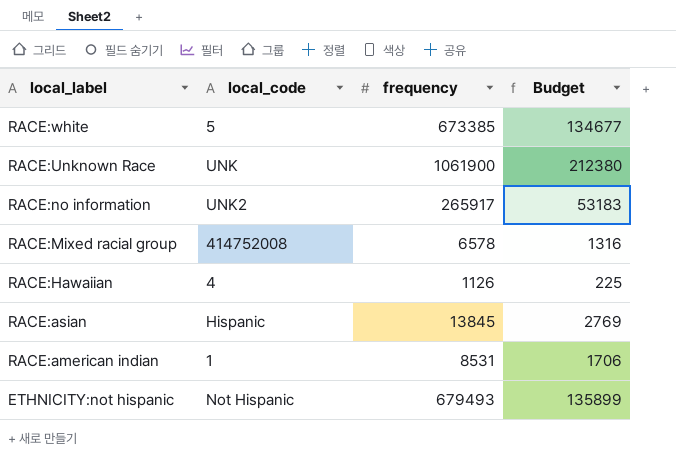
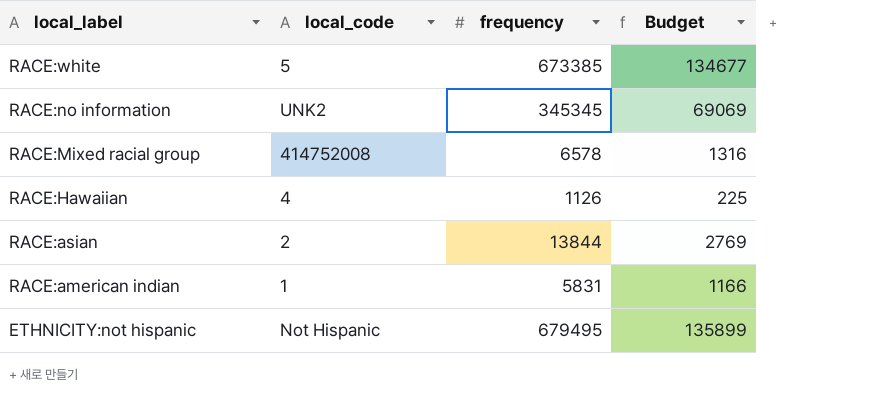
row RACE:Unknown Race: UNK | 1061900 | 212380 -> none
RACE:no information | frequency: 265917 -> 345345
RACE:no information | Budget: 53183 -> 69069
RACE:asian | local_code: Hispanic -> 2
RACE:asian | frequency: 13845 -> 13844
RACE:american indian | frequency: 8531 -> 5831
RACE:american indian | Budget: 1706 -> 1166
ETHNICITY:not hispanic | frequency: 679493 -> 679495

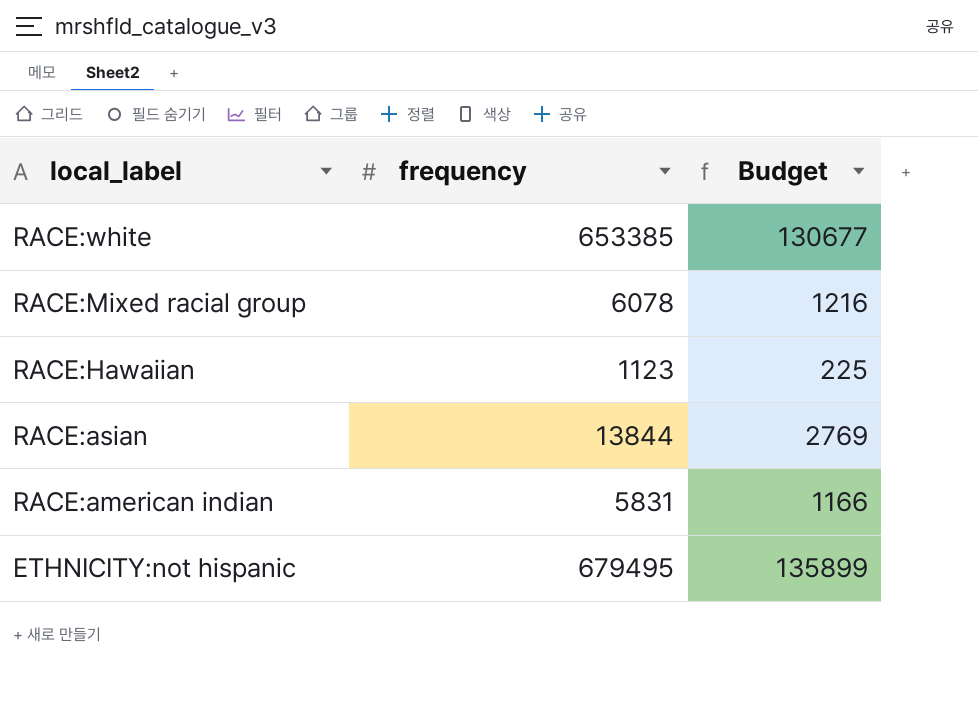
column local_code | position: 2 -> none
row RACE:no information: UNK2 | 345345 | 69069 -> none
RACE:white | frequency: 673385 -> 653385
RACE:white | Budget: 134677 -> 130677
RACE:Mixed racial group | frequency: 6578 -> 6078
RACE:Mixed racial group | Budget: 1316 -> 1216
RACE:Hawaiian | frequency: 1126 -> 1123

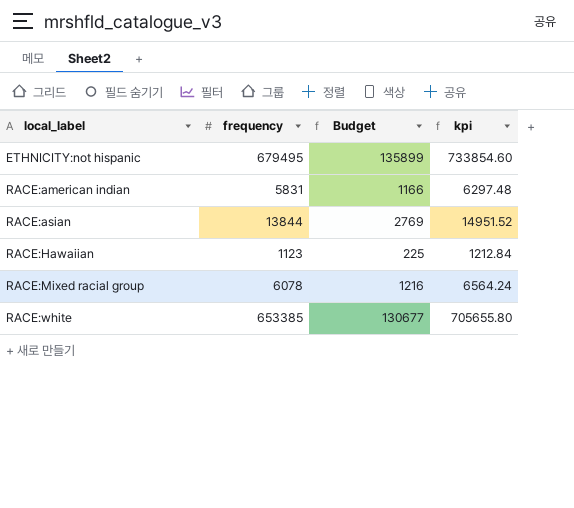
row order: local_label descending -> local_label ascending
column kpi | formula: none -> [frequency] * 1.08

